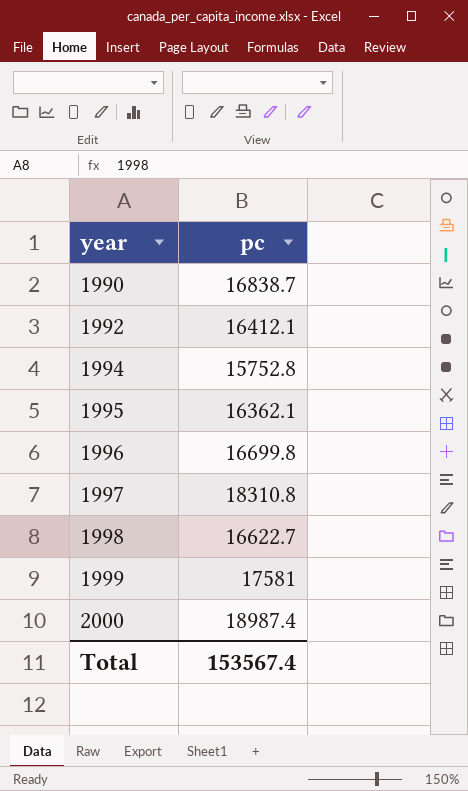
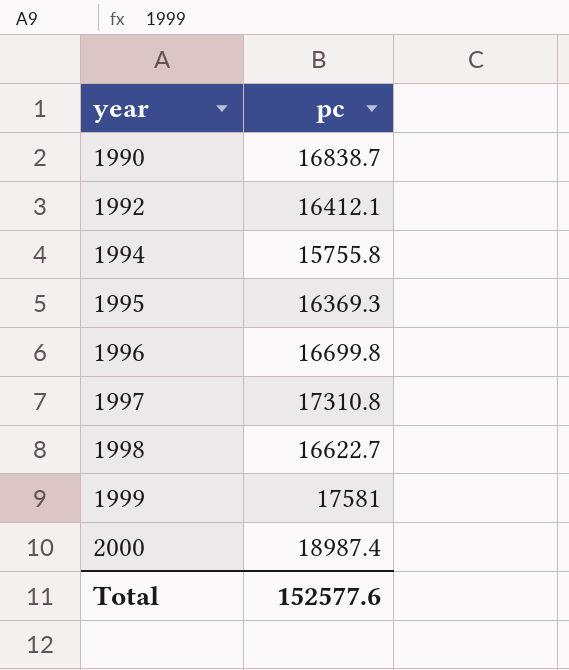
1994 | pc: 15752.8 -> 15755.8
1995 | pc: 16362.1 -> 16369.3
1997 | pc: 18310.8 -> 17310.8
Total | pc: 153567.4 -> 152577.6

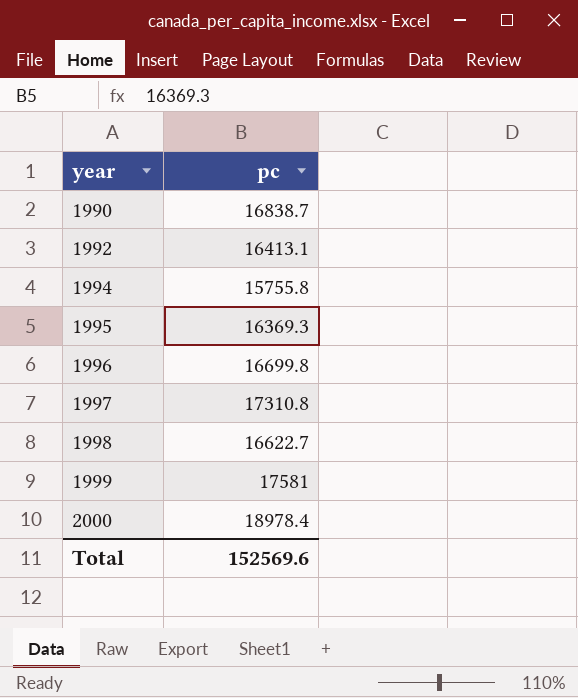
1992 | pc: 16412.1 -> 16413.1
2000 | pc: 18987.4 -> 18978.4
Total | pc: 152577.6 -> 152569.6

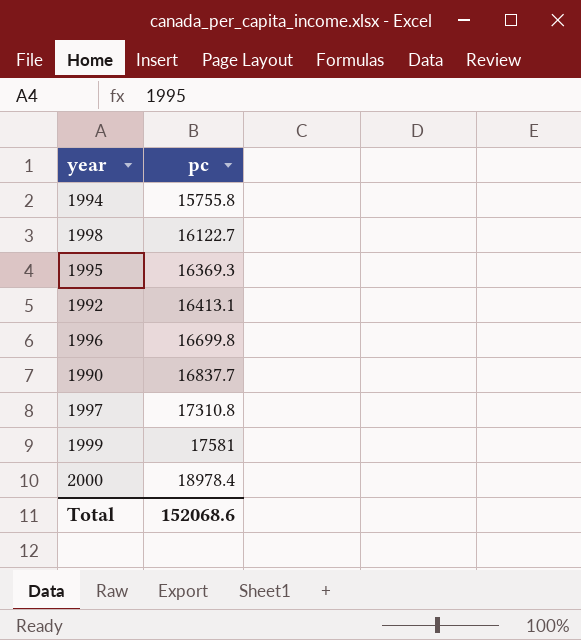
row order: year ascending -> pc ascending
1998 | pc: 16622.7 -> 16122.7
1990 | pc: 16838.7 -> 16837.7
Total | pc: 152569.6 -> 152068.6

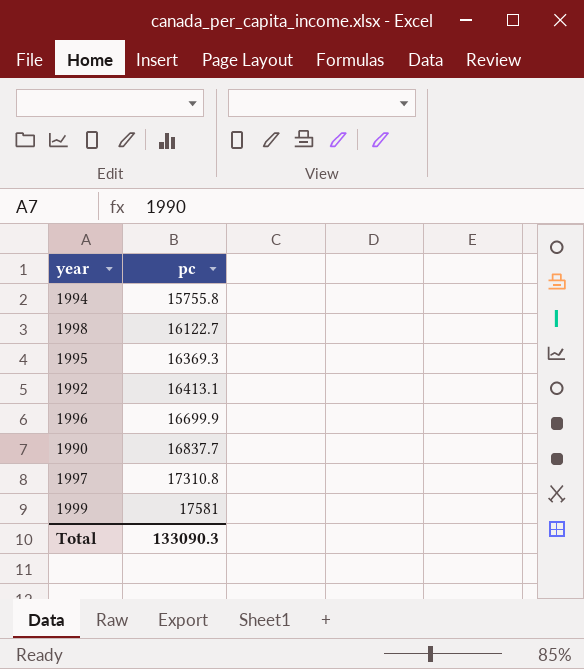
row 2000: 18978.4 -> none
1996 | pc: 16699.8 -> 16699.9
Total | pc: 152068.6 -> 133090.3

